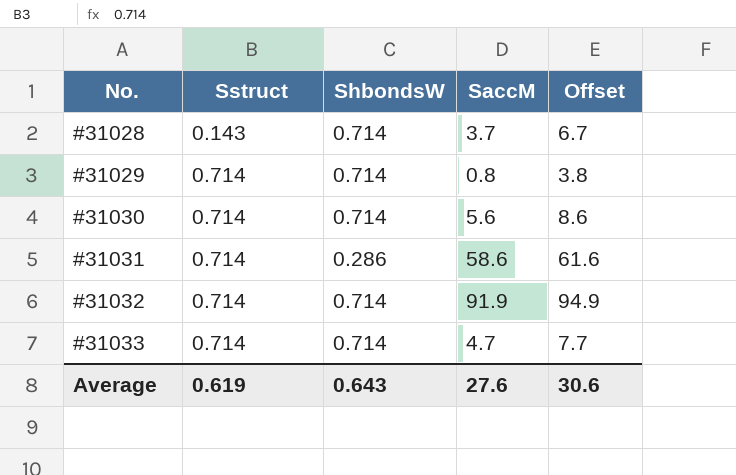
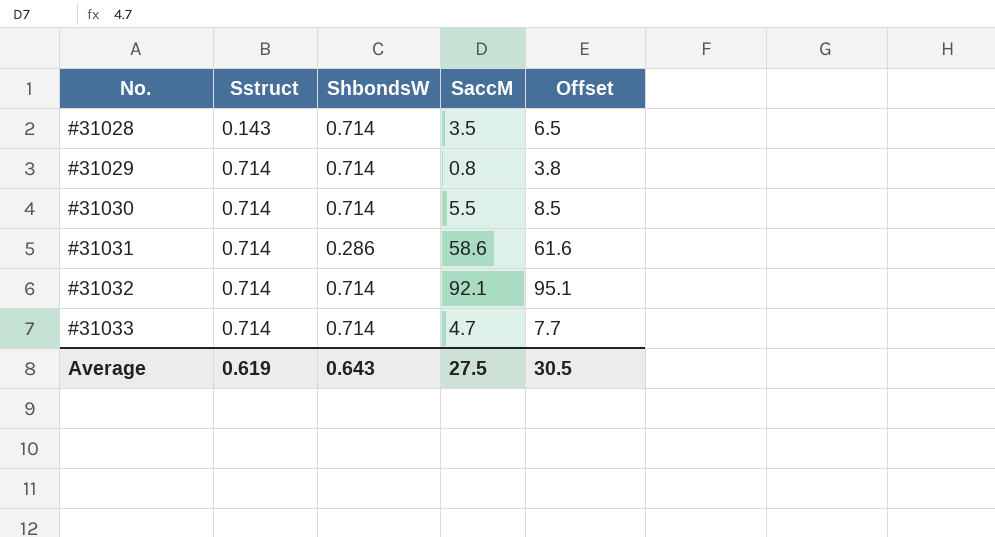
#31028 | SaccM: 3.7 -> 3.5
#31028 | Offset: 6.7 -> 6.5
#31030 | SaccM: 5.6 -> 5.5
#31030 | Offset: 8.6 -> 8.5
#31032 | SaccM: 91.9 -> 92.1
#31032 | Offset: 94.9 -> 95.1
Average | SaccM: 27.6 -> 27.5
Average | Offset: 30.6 -> 30.5

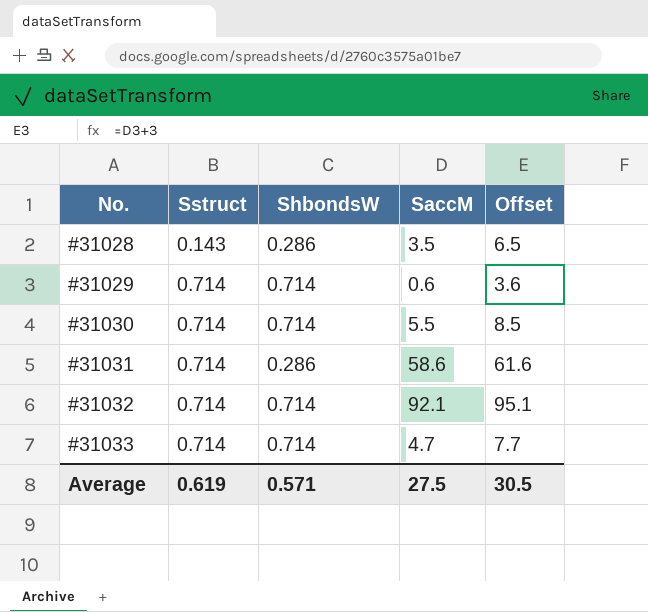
#31028 | ShbondsW: 0.714 -> 0.286
#31029 | SaccM: 0.8 -> 0.6
#31029 | Offset: 3.8 -> 3.6
Average | ShbondsW: 0.643 -> 0.571

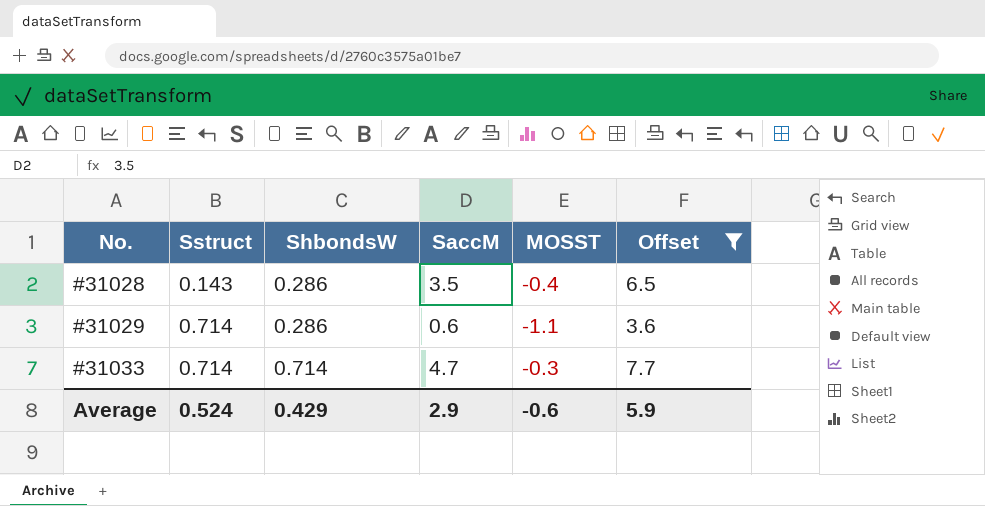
filter: none -> Offset <= 7.7
column MOSST | position: none -> 5
#31029 | ShbondsW: 0.714 -> 0.286
Average | Sstruct: 0.619 -> 0.524
Average | ShbondsW: 0.571 -> 0.429
Average | SaccM: 27.5 -> 2.9
Average | Offset: 30.5 -> 5.9

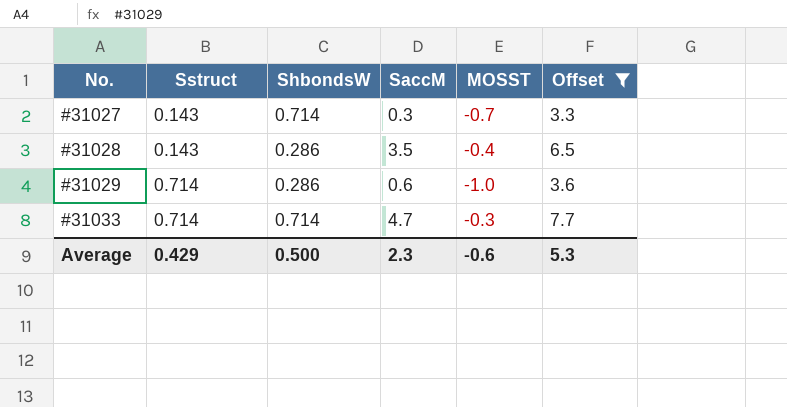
row #31027: none -> 0.143 | 0.714 | 0.3 | -0.7 | 3.3
#31029 | MOSST: -1.1 -> -1.0
Average | Sstruct: 0.524 -> 0.429
Average | ShbondsW: 0.429 -> 0.500
Average | SaccM: 2.9 -> 2.3
Average | Offset: 5.9 -> 5.3

